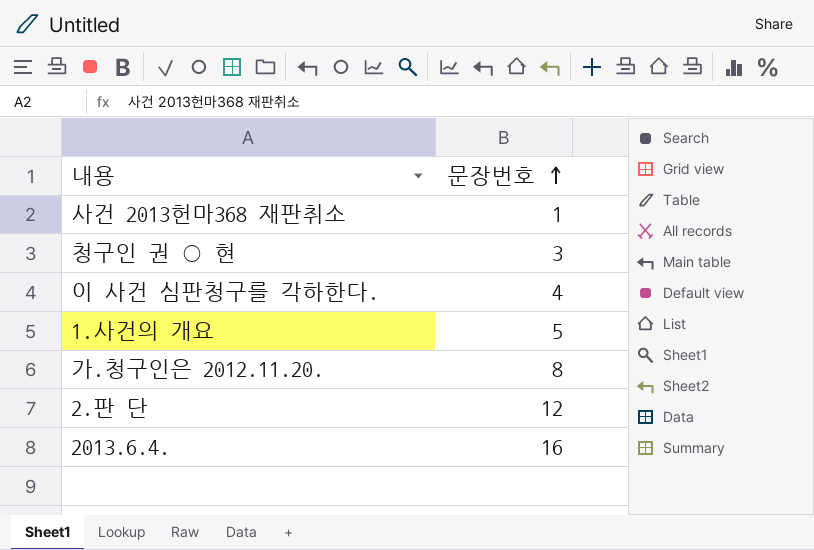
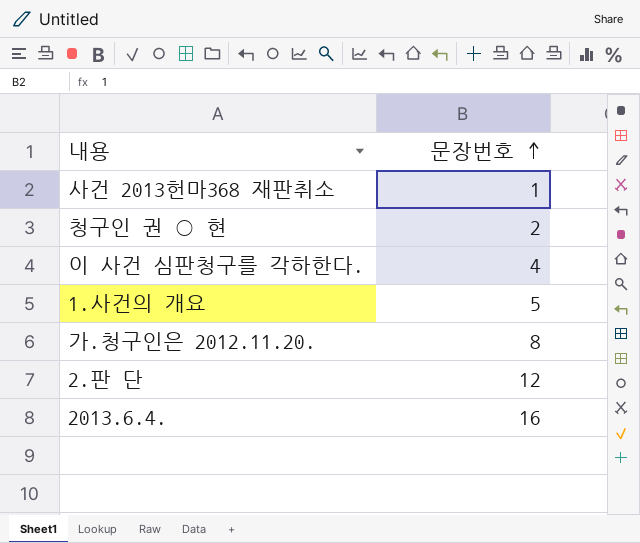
청구인 권 ○ 현 | 문장번호: 3 -> 2

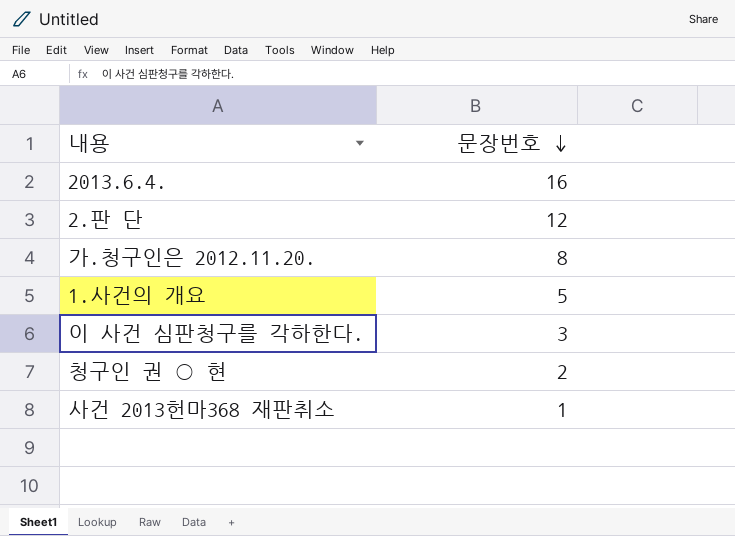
row order: 문장번호 ascending -> 문장번호 descending
이 사건 심판청구를 각하한다. | 문장번호: 4 -> 3

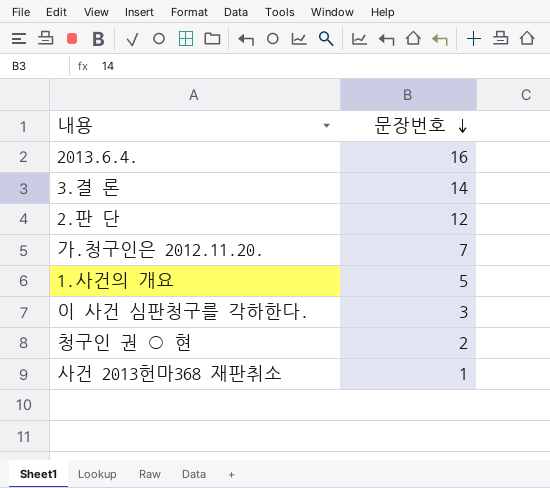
row 3.결 론: none -> 14
가.청구인은 2012.11.20. | 문장번호: 8 -> 7

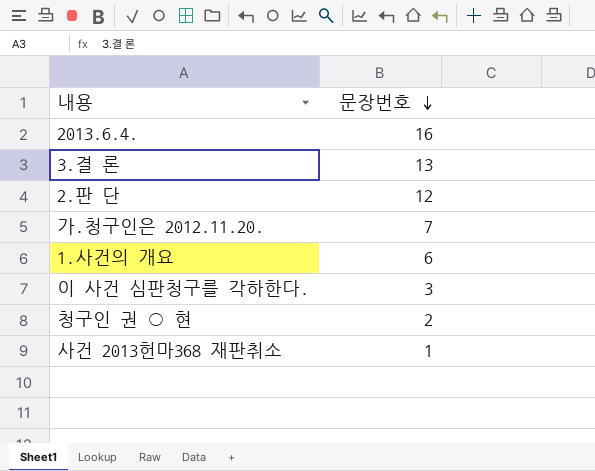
3.결 론 | 문장번호: 14 -> 13
1.사건의 개요 | 문장번호: 5 -> 6

